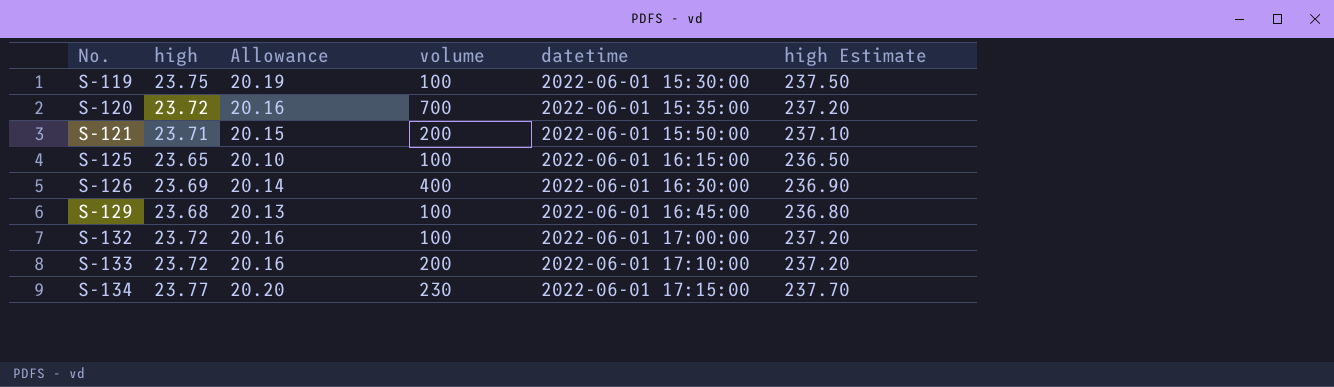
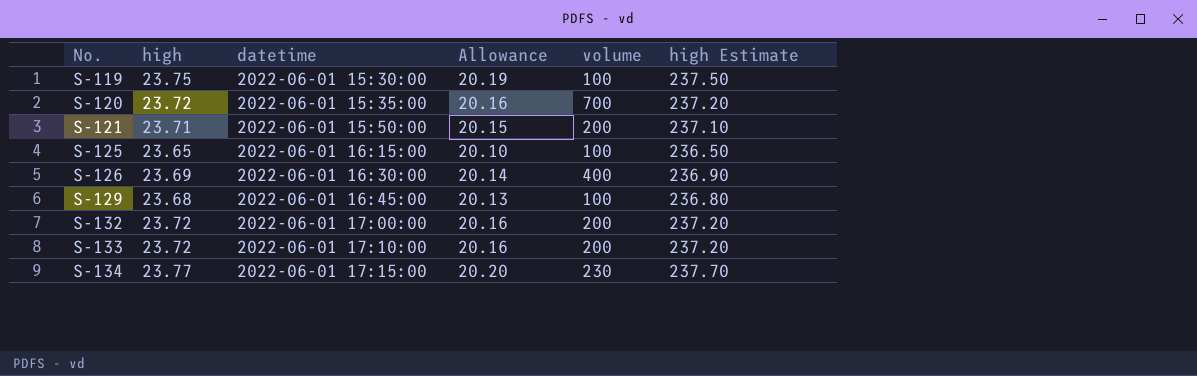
column datetime | position: 5 -> 3
S-132 | volume: 100 -> 200

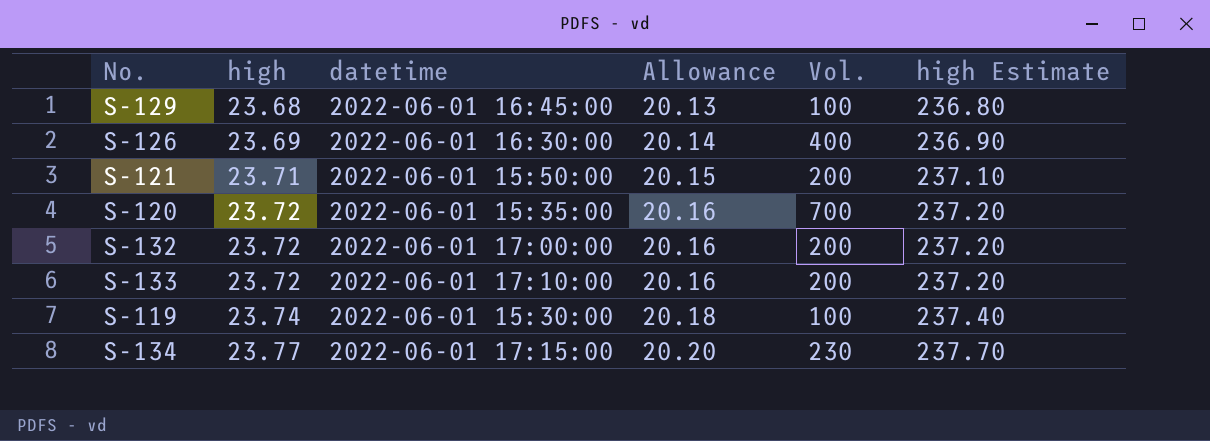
row order: No. ascending -> high ascending
column name: volume -> Vol.
row S-125: 23.65 | 2022-06-01 16:15:00 | 20.10 | 100 | 236.50 -> none
S-119 | high: 23.75 -> 23.74
S-119 | Allowance: 20.19 -> 20.18
S-119 | high Estimate: 237.50 -> 237.40

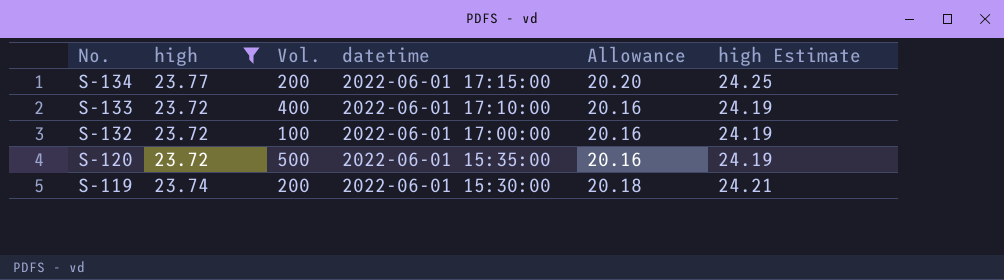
filter: none -> high >= 23.72
row order: high ascending -> No. descending
column Vol. | position: 5 -> 3
column high Estimate | formula: [high] * 10 -> [high] * 1.02
S-134 | Vol.: 230 -> 200
S-133 | Vol.: 200 -> 400
S-132 | Vol.: 200 -> 100
S-120 | Vol.: 700 -> 500
S-119 | Vol.: 100 -> 200

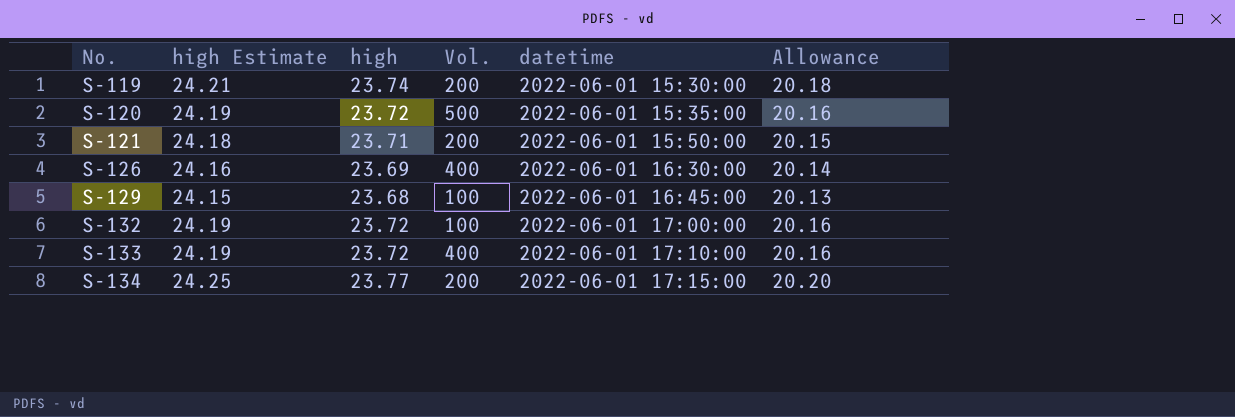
filter: high >= 23.72 -> none
row order: No. descending -> No. ascending
column high Estimate | position: 6 -> 2

